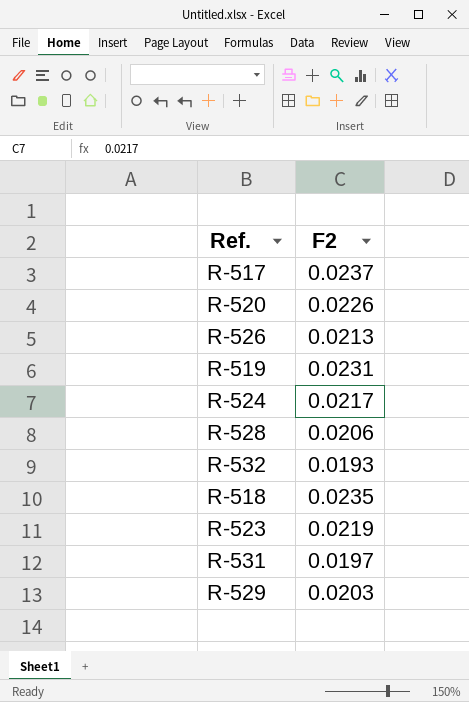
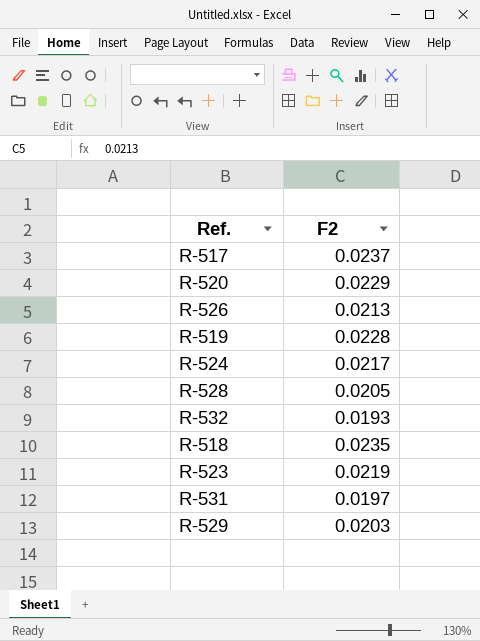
R-520 | F2: 0.0226 -> 0.0229
R-519 | F2: 0.0231 -> 0.0228
R-528 | F2: 0.0206 -> 0.0205

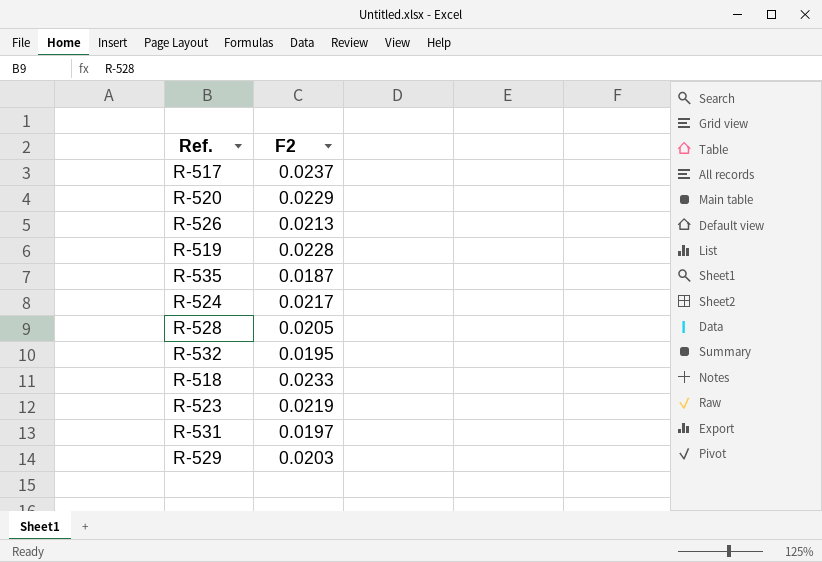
row R-535: none -> 0.0187
R-532 | F2: 0.0193 -> 0.0195
R-518 | F2: 0.0235 -> 0.0233

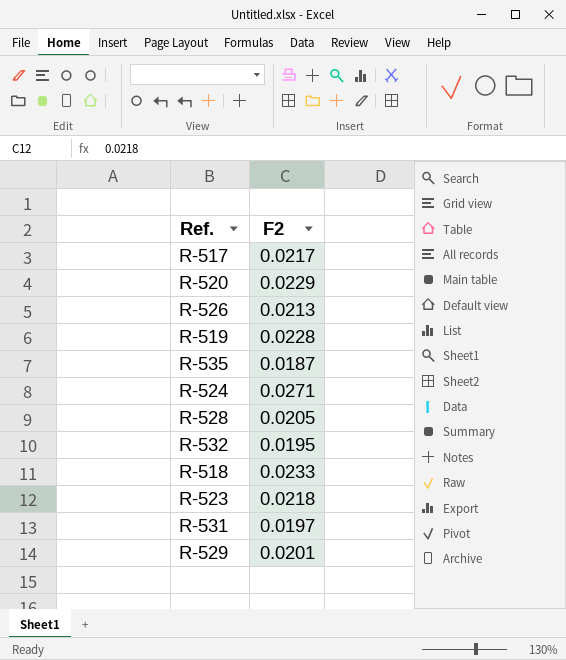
R-517 | F2: 0.0237 -> 0.0217
R-524 | F2: 0.0217 -> 0.0271
R-523 | F2: 0.0219 -> 0.0218
R-529 | F2: 0.0203 -> 0.0201

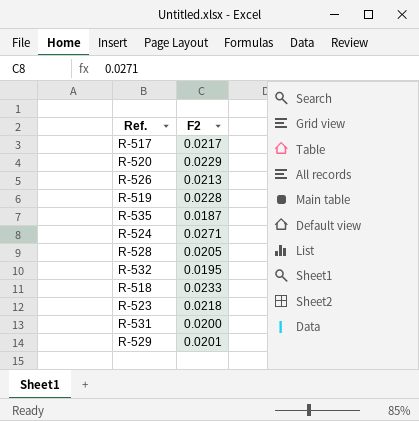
R-531 | F2: 0.0197 -> 0.0200

